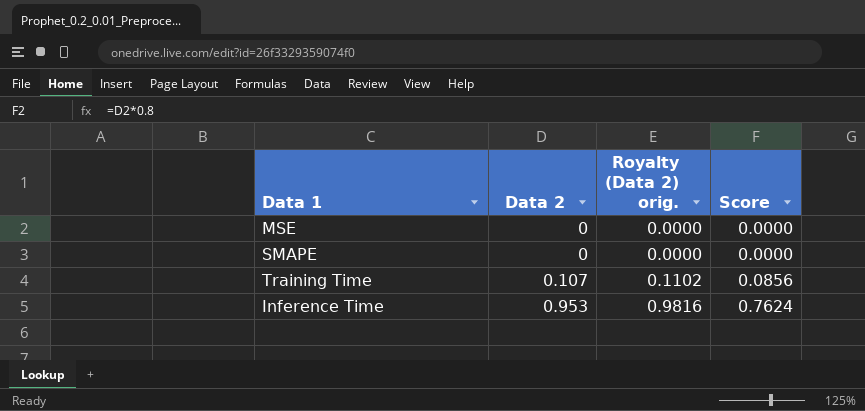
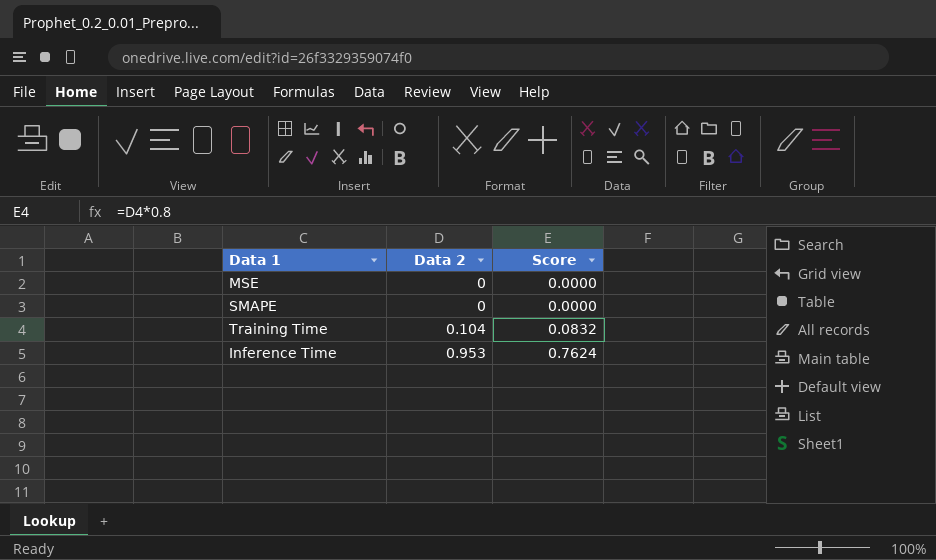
column Royalty (Data 2) orig. | formula: [Data 2] * 1.03 -> none
Training Time | Data 2: 0.107 -> 0.104
Training Time | Score: 0.0856 -> 0.0832

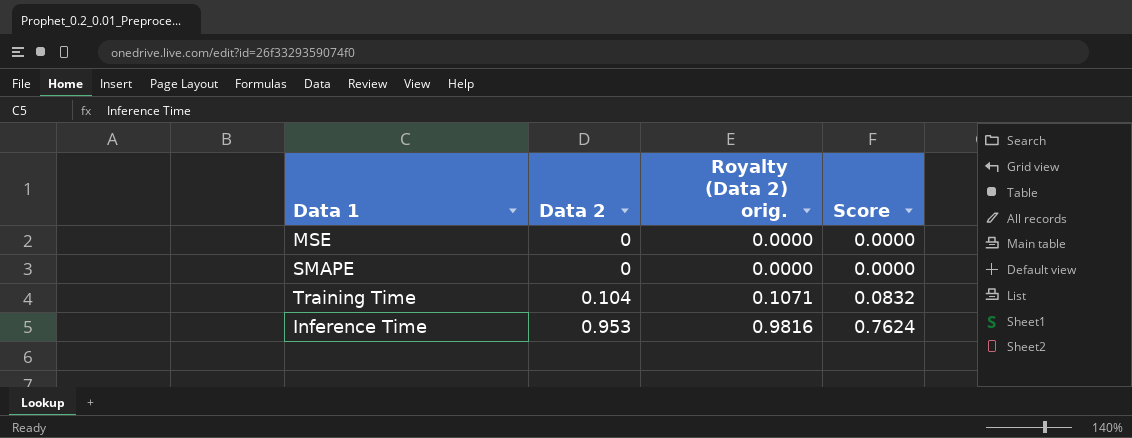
column Royalty (Data 2) orig. | formula: none -> [Data 2] * 1.03

